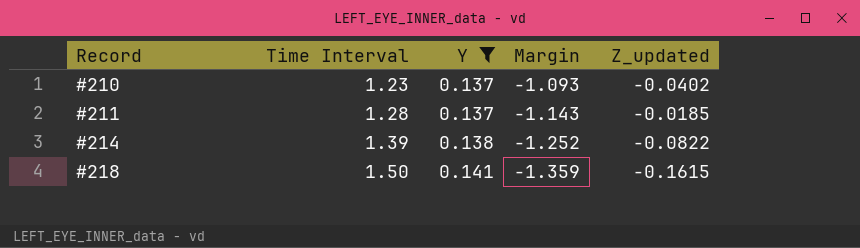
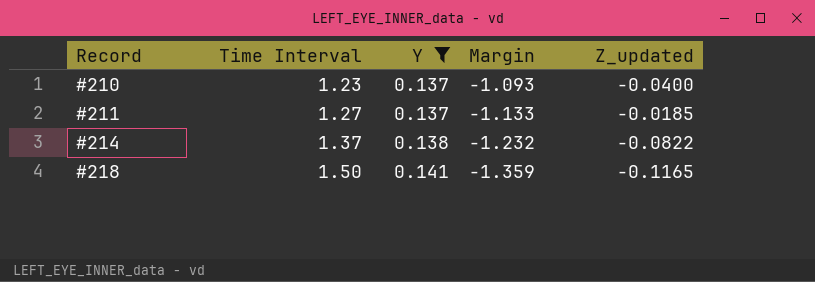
#210 | Z_updated: -0.0402 -> -0.0400
#211 | Time Interval: 1.28 -> 1.27
#211 | Margin: -1.143 -> -1.133
#214 | Time Interval: 1.39 -> 1.37
#214 | Margin: -1.252 -> -1.232
#218 | Z_updated: -0.1615 -> -0.1165

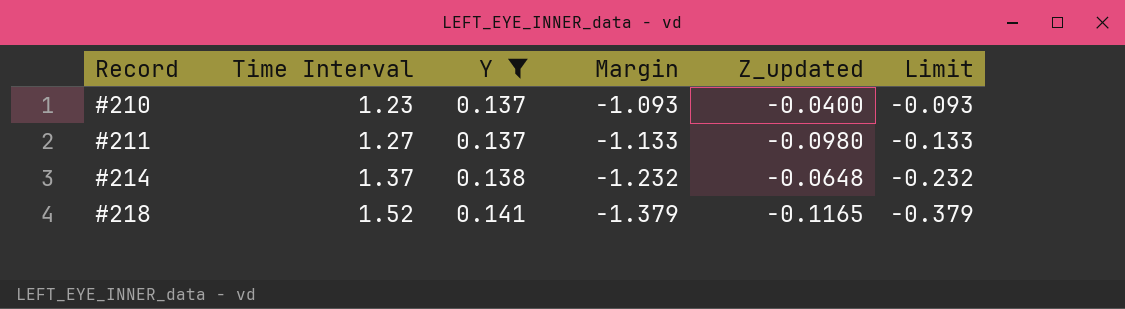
column Limit | formula: none -> [Margin] + 1
#211 | Z_updated: -0.0185 -> -0.0980
#214 | Z_updated: -0.0822 -> -0.0648
#218 | Time Interval: 1.50 -> 1.52
#218 | Margin: -1.359 -> -1.379

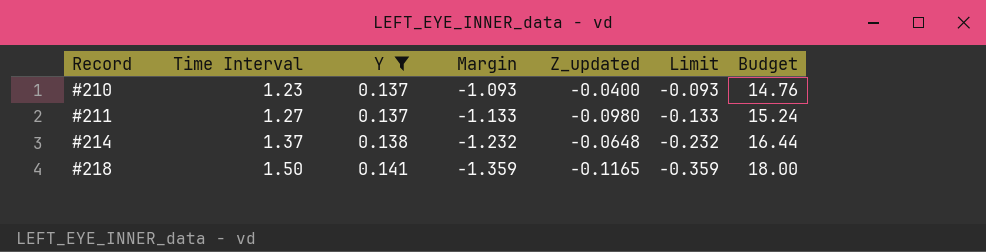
column Budget | formula: none -> [Time Interval] * 12
#218 | Time Interval: 1.52 -> 1.50
#218 | Margin: -1.379 -> -1.359
#218 | Limit: -0.379 -> -0.359

